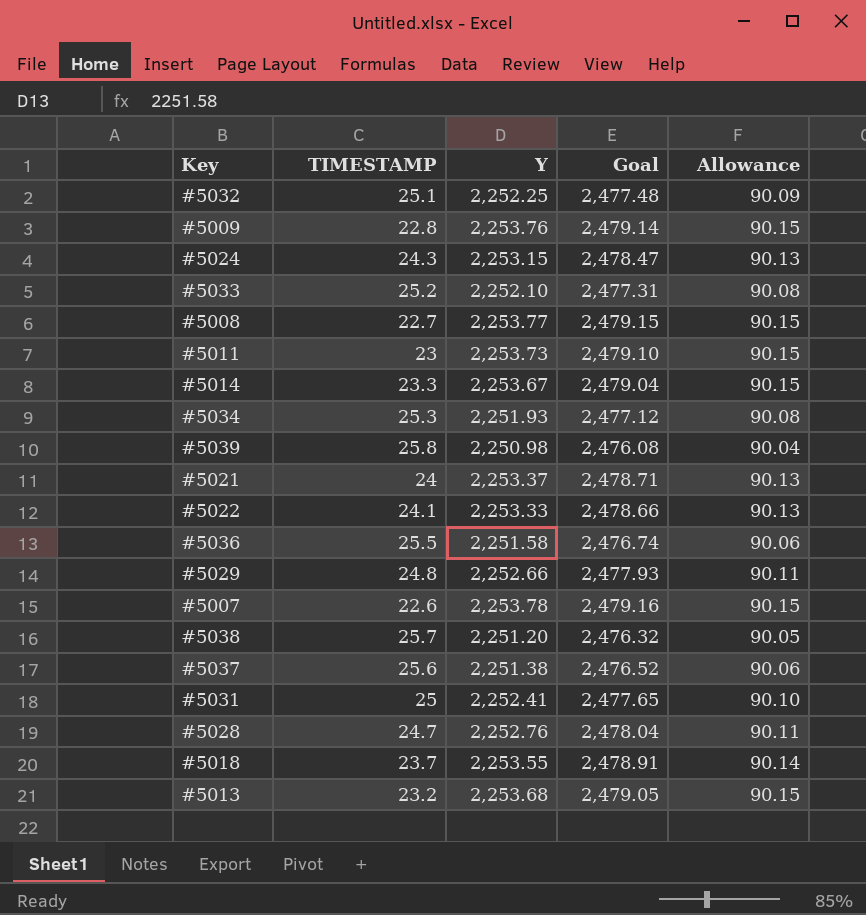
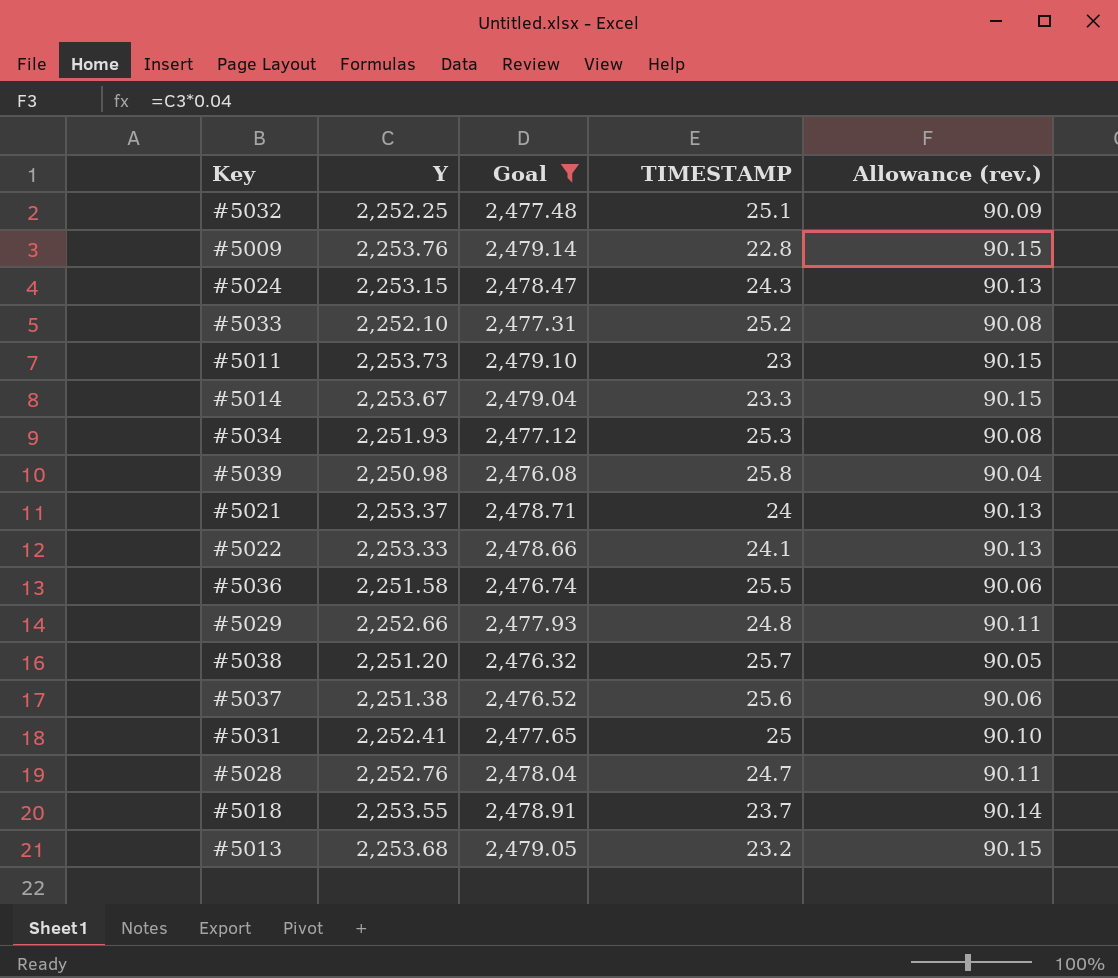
filter: none -> Goal <= 2,479.14
column TIMESTAMP | position: 2 -> 4
column name: Allowance -> Allowance (rev.)

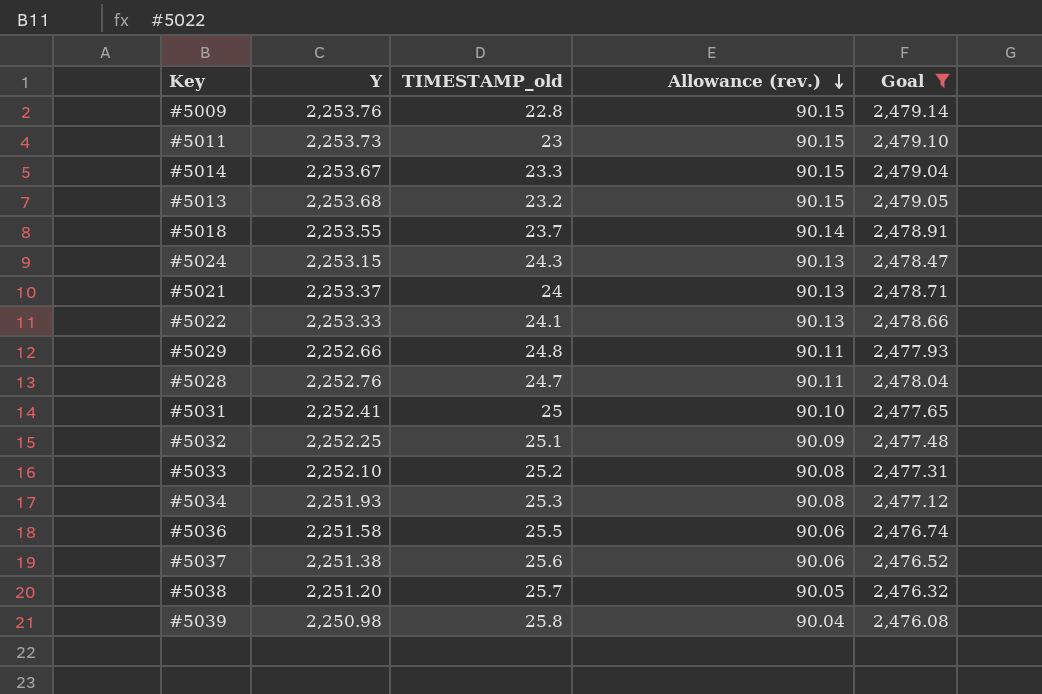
row order: none -> Allowance (rev.) descending
column name: TIMESTAMP -> TIMESTAMP_old
column Goal | position: 3 -> 5

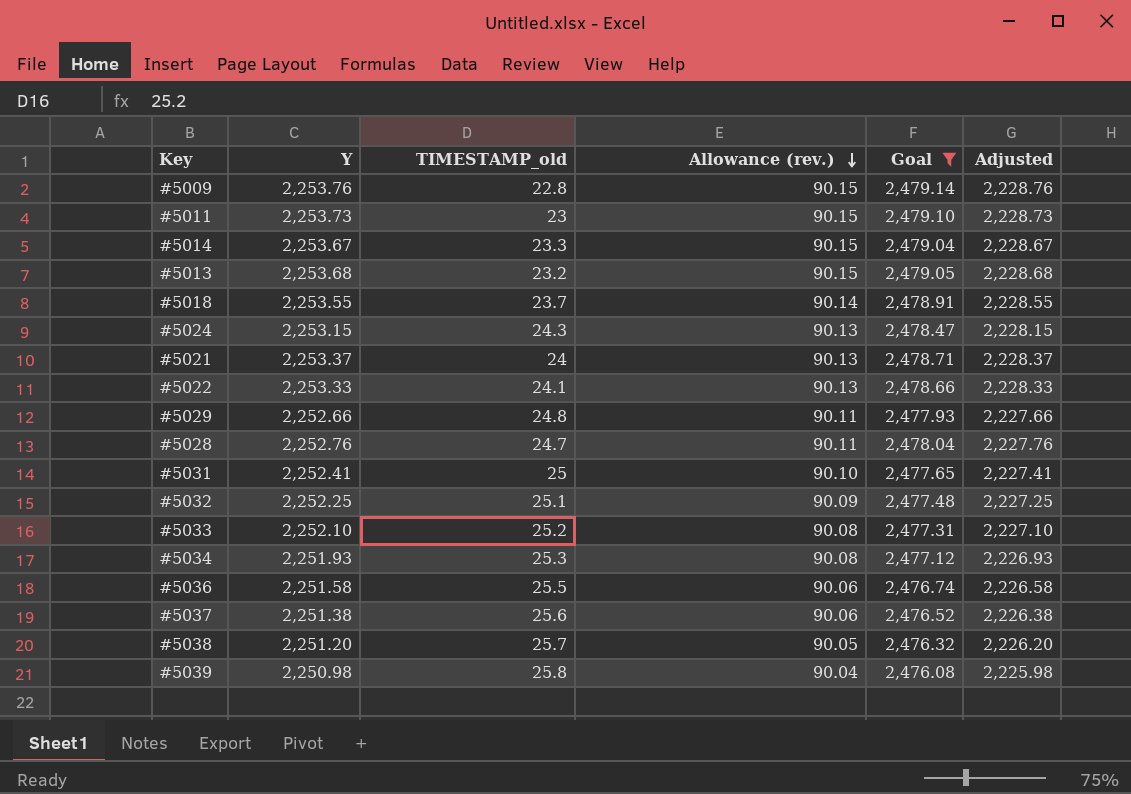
column Adjusted | formula: none -> [Y] - 25

